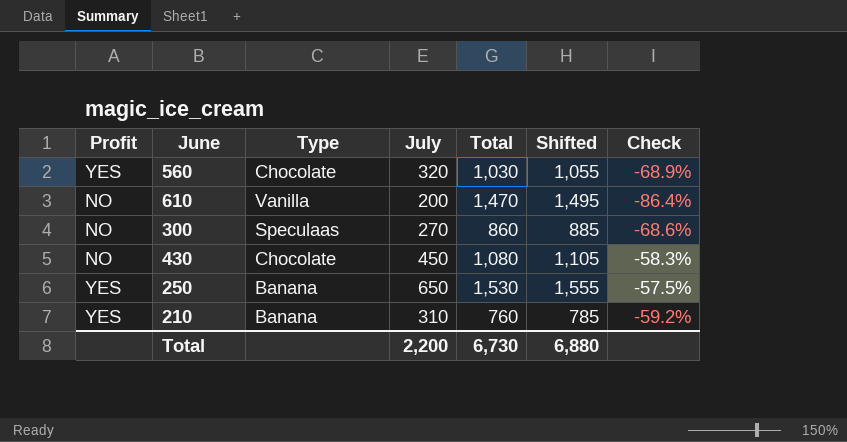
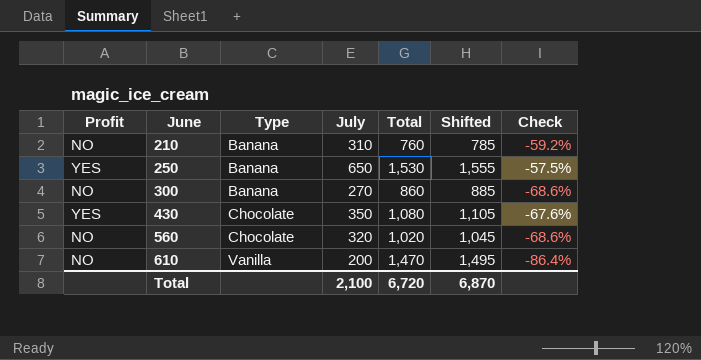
row order: none -> June ascending
210 | Profit: YES -> NO
300 | Type: Speculaas -> Banana
430 | Profit: NO -> YES
430 | July: 450 -> 350
430 | Check: -58.3% -> -67.6%
560 | Profit: YES -> NO
560 | Total: 1,030 -> 1,020
560 | Shifted: 1,055 -> 1,045
560 | Check: -68.9% -> -68.6%
Total | July: 2,200 -> 2,100
Total | Total: 6,730 -> 6,720
Total | Shifted: 6,880 -> 6,870

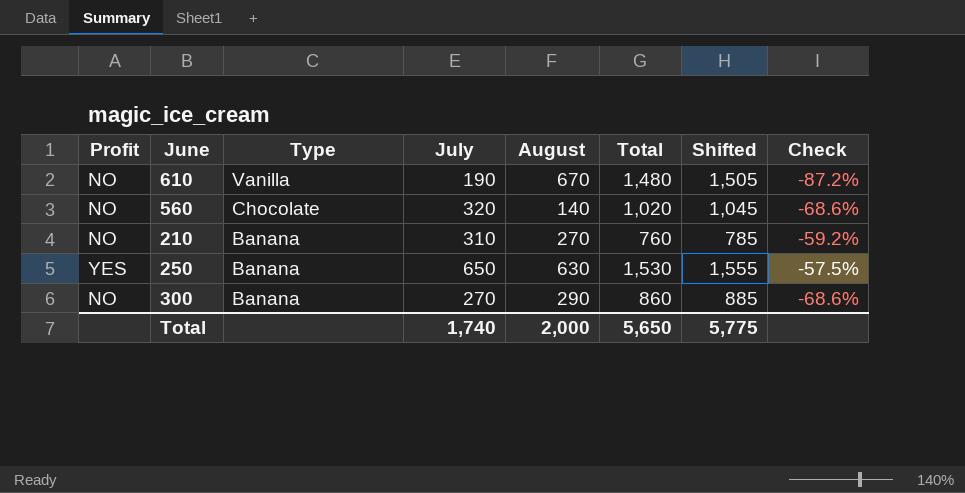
row order: June ascending -> Type descending
column August | position: none -> 5
row 430: YES | Chocolate | 350 | 1,080 | 1,105 | -67.6% -> none
610 | July: 200 -> 190
610 | Total: 1,470 -> 1,480
610 | Shifted: 1,495 -> 1,505
610 | Check: -86.4% -> -87.2%
Total | July: 2,100 -> 1,740
Total | Total: 6,720 -> 5,650
Total | Shifted: 6,870 -> 5,775

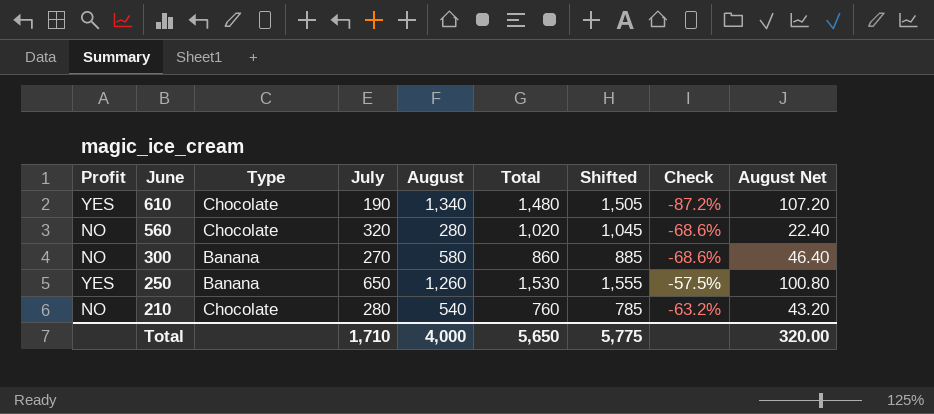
row order: Type descending -> June descending
column August Net | formula: none -> [August] * 0.08
610 | Profit: NO -> YES
610 | Type: Vanilla -> Chocolate
610 | August: 670 -> 1,340
560 | August: 140 -> 280
300 | August: 290 -> 580
250 | August: 630 -> 1,260
210 | Type: Banana -> Chocolate
210 | July: 310 -> 280
210 | August: 270 -> 540
210 | Check: -59.2% -> -63.2%
Total | July: 1,740 -> 1,710
Total | August: 2,000 -> 4,000

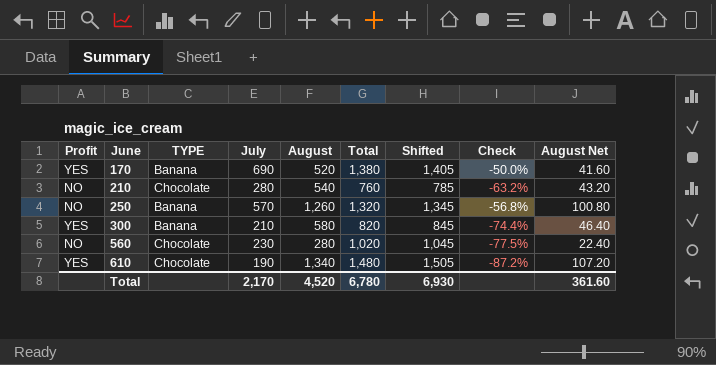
row order: June descending -> June ascending
column name: Type -> TYPE
row 170: none -> YES | Banana | 690 | 520 | 1,380 | 1,405 | -50.0% | 41.60
250 | Profit: YES -> NO
250 | July: 650 -> 570
250 | Total: 1,530 -> 1,320
250 | Shifted: 1,555 -> 1,345
250 | Check: -57.5% -> -56.8%
300 | Profit: NO -> YES
300 | July: 270 -> 210
300 | Total: 860 -> 820
300 | Shifted: 885 -> 845
300 | Check: -68.6% -> -74.4%
560 | July: 320 -> 230
560 | Check: -68.6% -> -77.5%
Total | July: 1,710 -> 2,170
Total | August: 4,000 -> 4,520
Total | Total: 5,650 -> 6,780
Total | Shifted: 5,775 -> 6,930
Total | August Net: 320.00 -> 361.60

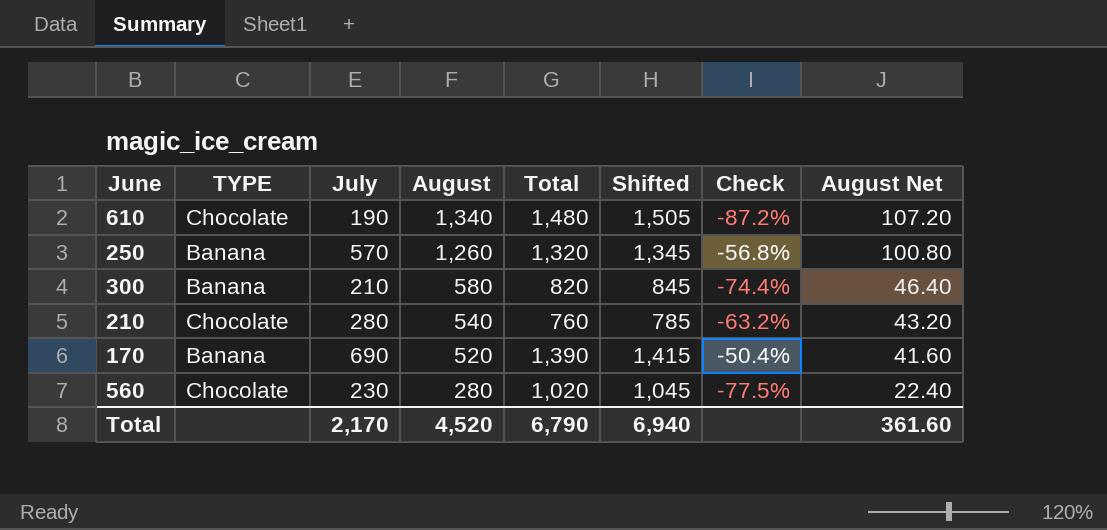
row order: June ascending -> August descending
column Profit | position: 1 -> none
170 | Total: 1,380 -> 1,390
170 | Shifted: 1,405 -> 1,415
170 | Check: -50.0% -> -50.4%
Total | Total: 6,780 -> 6,790
Total | Shifted: 6,930 -> 6,940

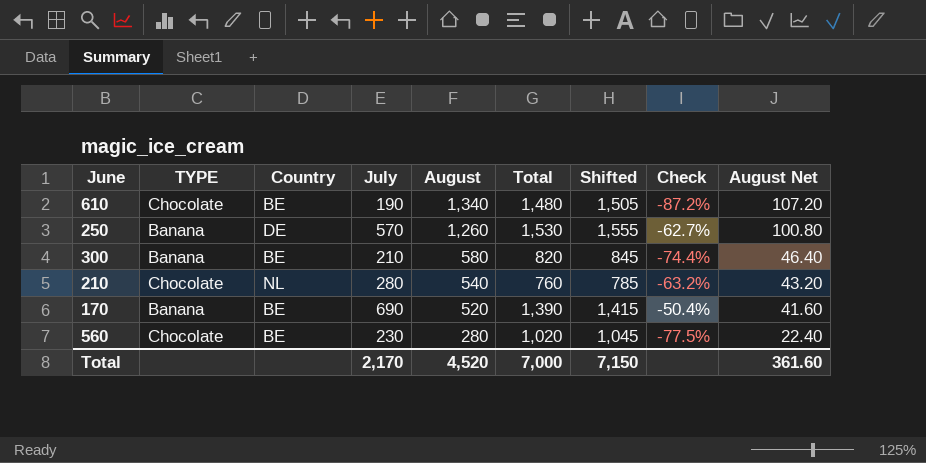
column Country | position: none -> 3
250 | Total: 1,320 -> 1,530
250 | Shifted: 1,345 -> 1,555
250 | Check: -56.8% -> -62.7%
Total | Total: 6,790 -> 7,000
Total | Shifted: 6,940 -> 7,150

